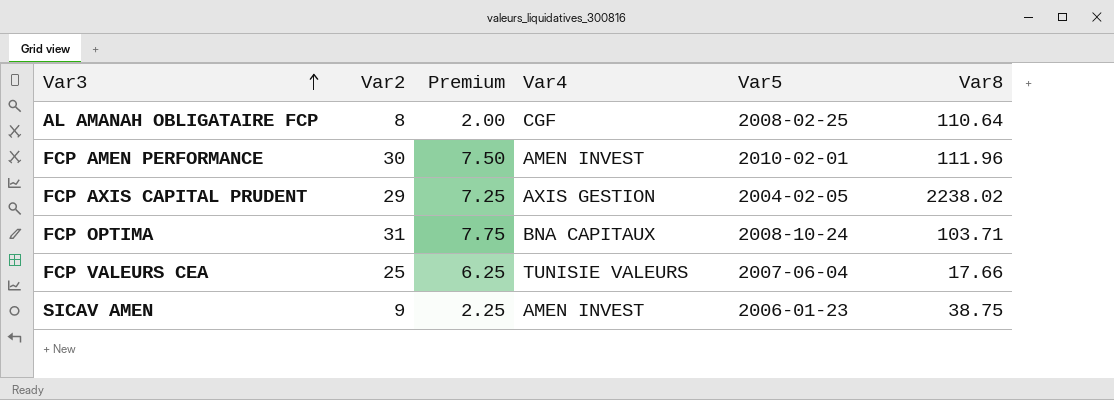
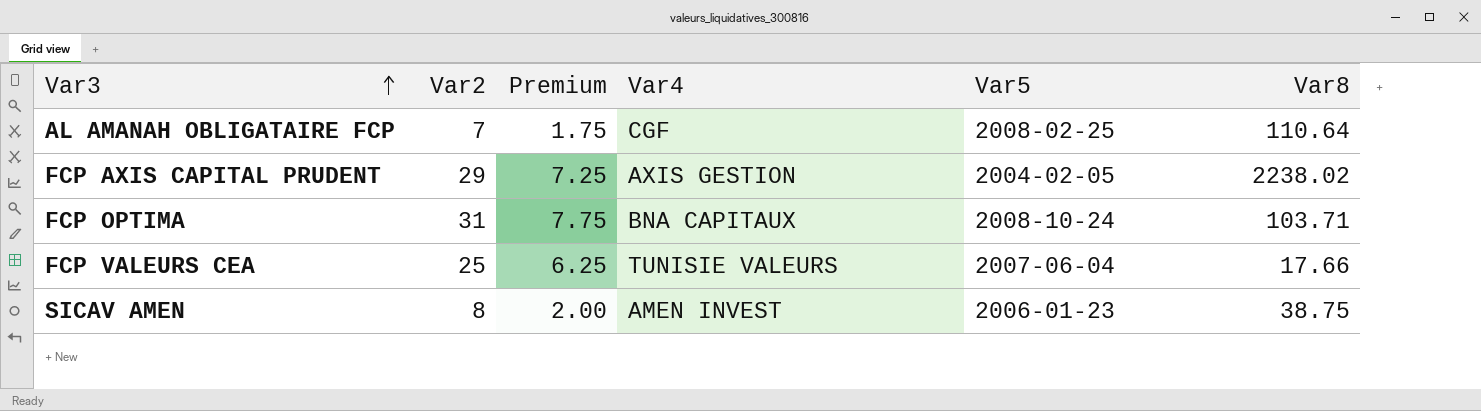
row FCP AMEN PERFORMANCE: 30 | 7.50 | AMEN INVEST | 2010-02-01 | 111.96 -> none
AL AMANAH OBLIGATAIRE FCP | Var2: 8 -> 7
AL AMANAH OBLIGATAIRE FCP | Premium: 2.00 -> 1.75
SICAV AMEN | Var2: 9 -> 8
SICAV AMEN | Premium: 2.25 -> 2.00

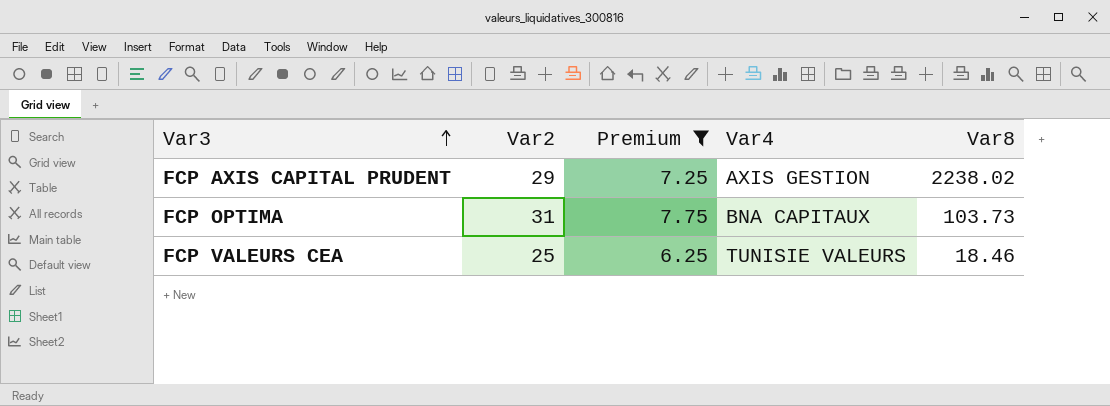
filter: none -> Premium >= 6.25
column Var5 | position: 5 -> none
FCP OPTIMA | Var8: 103.71 -> 103.73
FCP VALEURS CEA | Var8: 17.66 -> 18.46

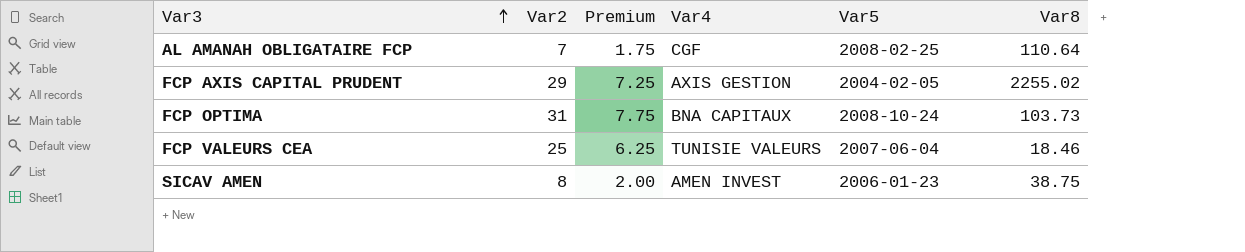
filter: Premium >= 6.25 -> none
column Var5 | position: none -> 5
FCP AXIS CAPITAL PRUDENT | Var8: 2238.02 -> 2255.02

